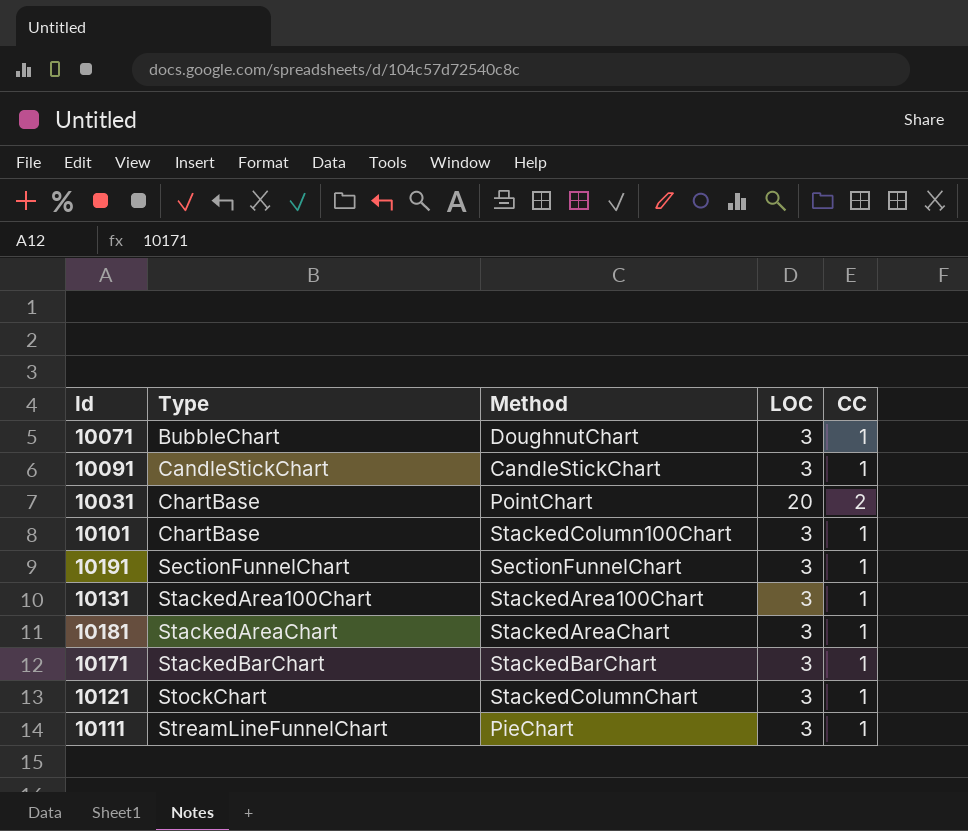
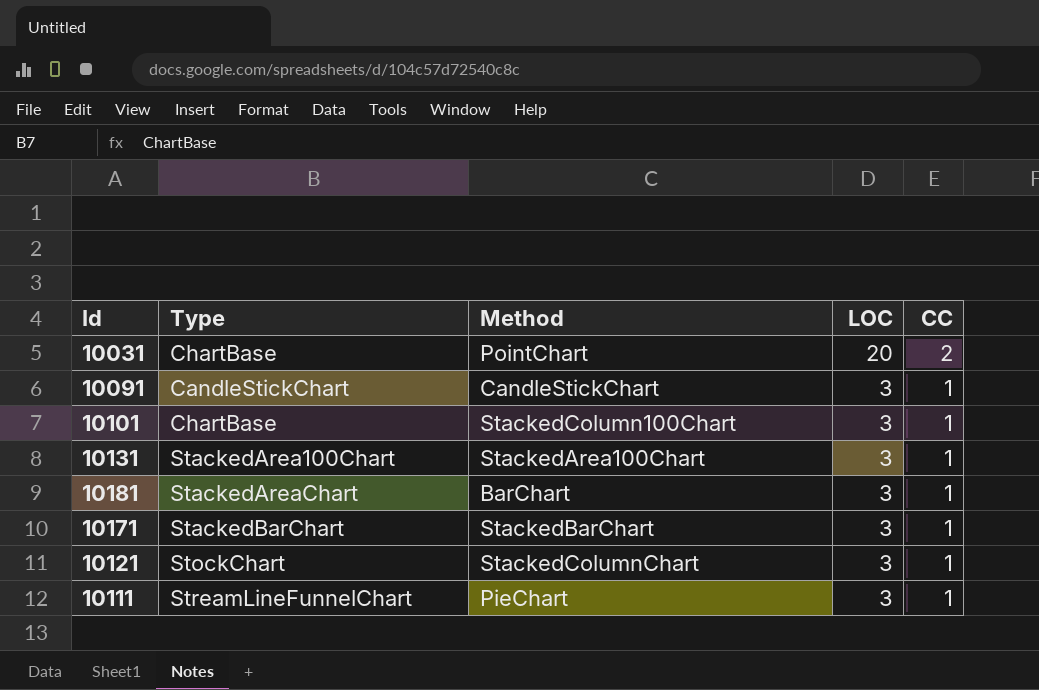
row order: Type ascending -> LOC descending
row 10071: BubbleChart | DoughnutChart | 3 | 1 -> none
row 10191: SectionFunnelChart | SectionFunnelChart | 3 | 1 -> none
10181 | Method: StackedAreaChart -> BarChart

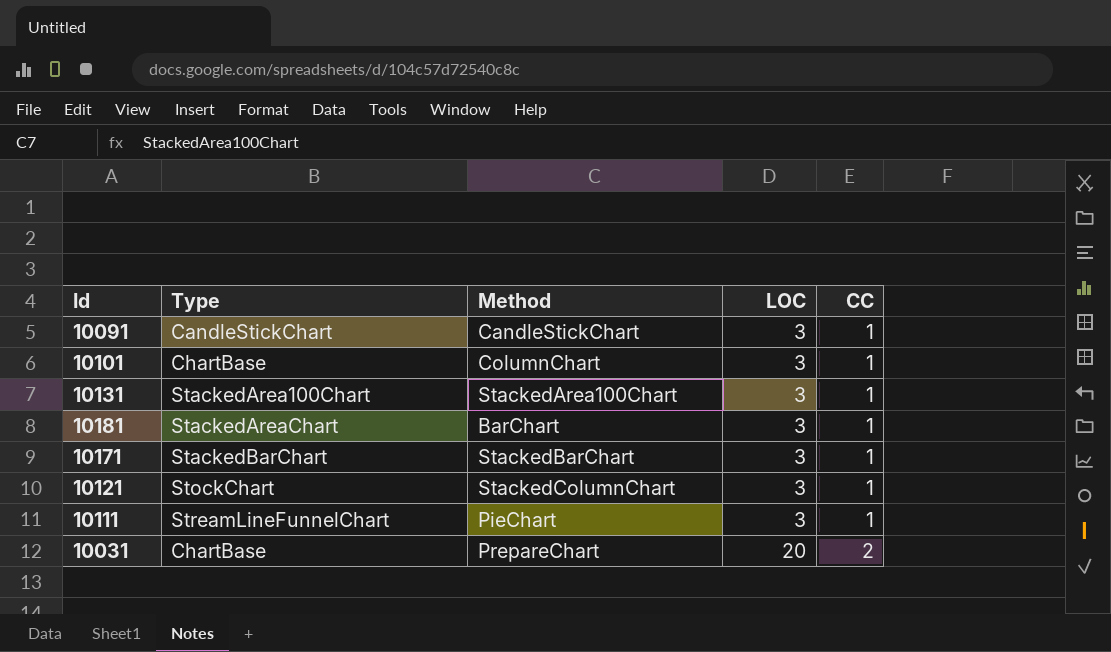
row order: LOC descending -> LOC ascending
10101 | Method: StackedColumn100Chart -> ColumnChart
10031 | Method: PointChart -> PrepareChart

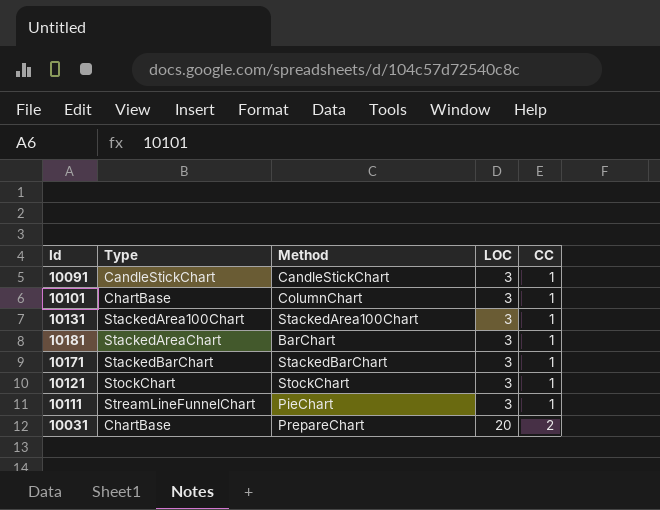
10121 | Method: StackedColumnChart -> StockChart

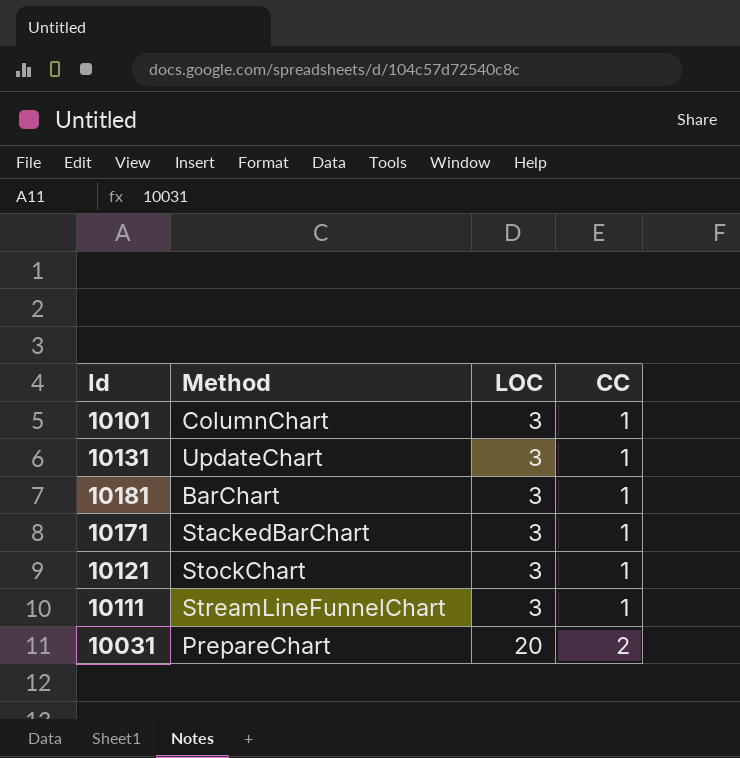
column Type | position: 2 -> none
row 10091: CandleStickChart | CandleStickChart | 3 | 1 -> none
10131 | Method: StackedArea100Chart -> UpdateChart
10111 | Method: PieChart -> StreamLineFunnelChart

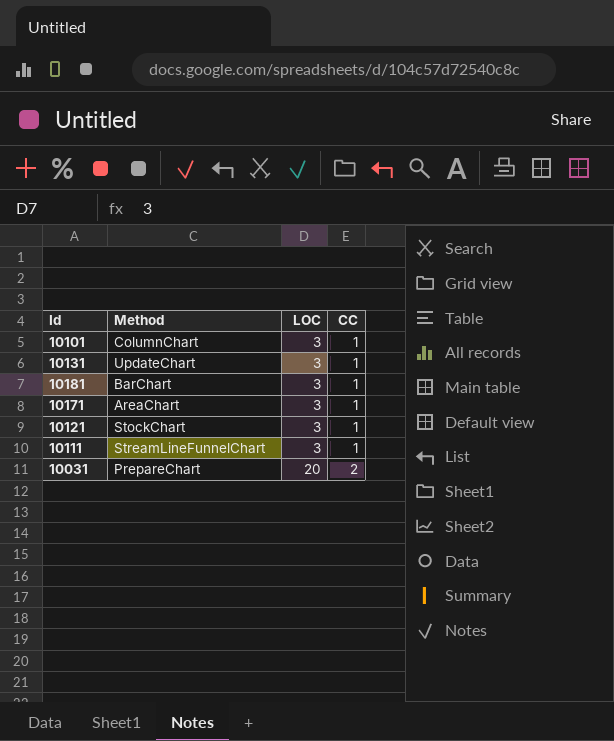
10171 | Method: StackedBarChart -> AreaChart

